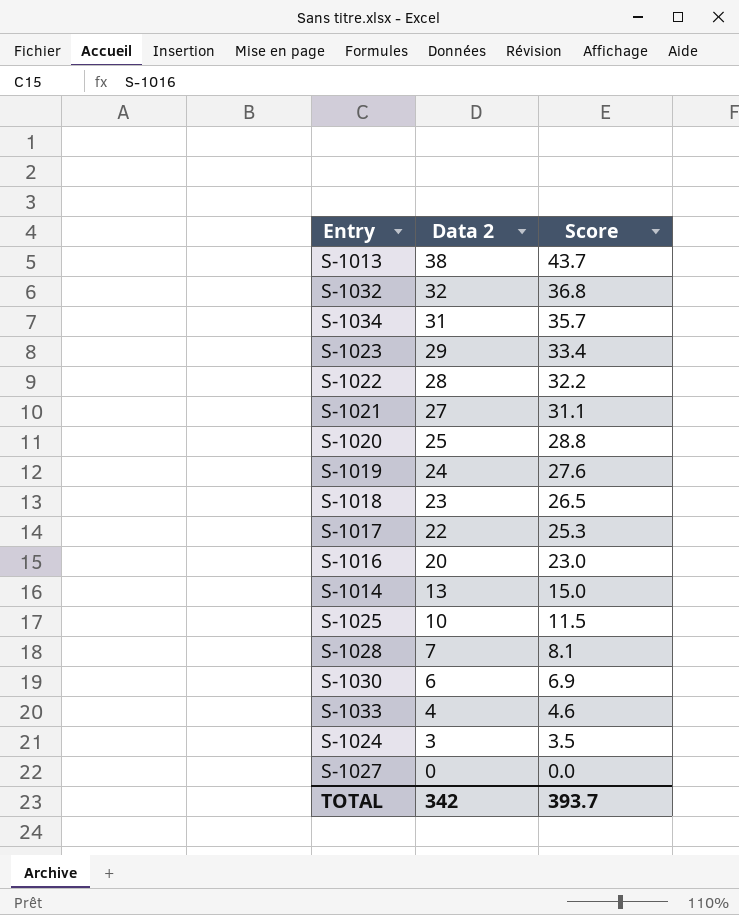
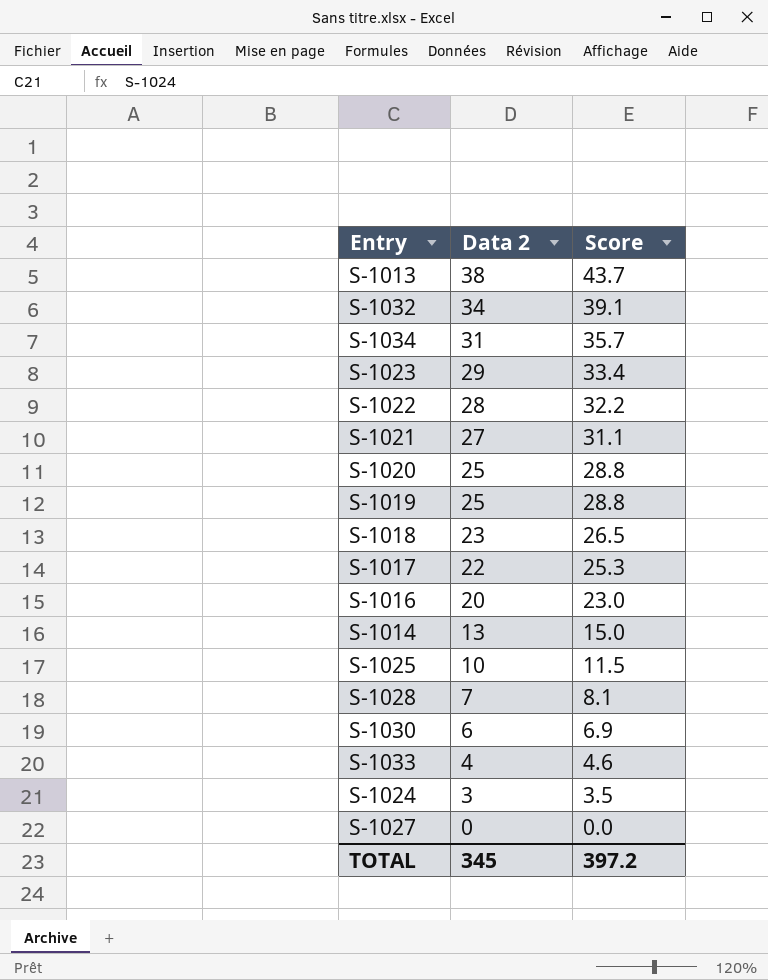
S-1032 | Data 2: 32 -> 34
S-1032 | Score: 36.8 -> 39.1
S-1019 | Data 2: 24 -> 25
S-1019 | Score: 27.6 -> 28.8
TOTAL | Data 2: 342 -> 345
TOTAL | Score: 393.7 -> 397.2

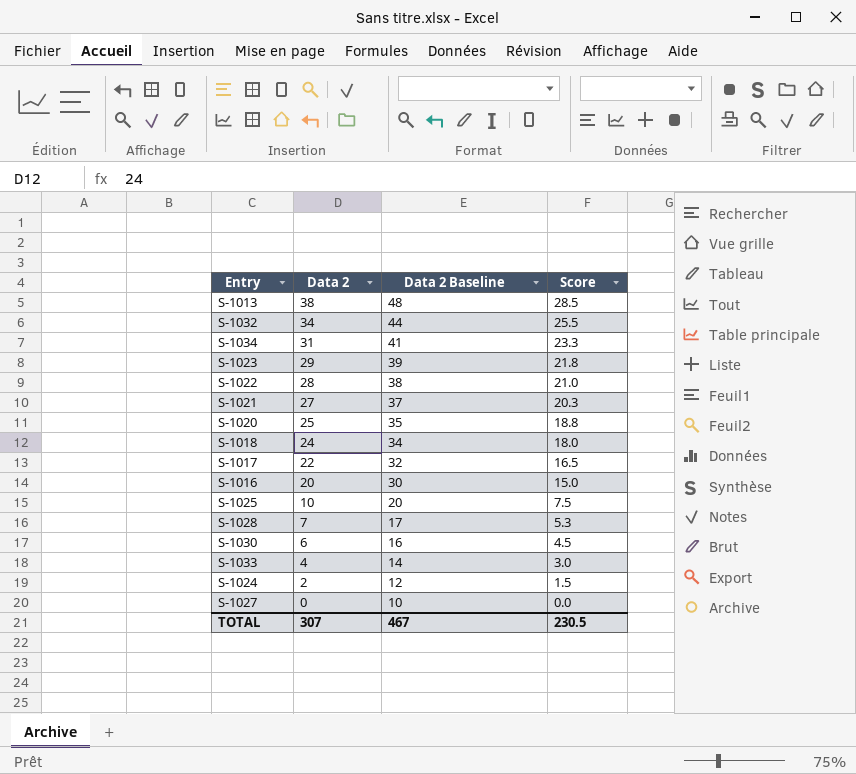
column Data 2 Baseline | formula: none -> [Data 2] + 10
column Score | formula: [Data 2] * 1.15 -> [Data 2] * 0.75
row S-1019: 25 | 28.8 -> none
row S-1014: 13 | 15.0 -> none
S-1018 | Data 2: 23 -> 24
S-1024 | Data 2: 3 -> 2
TOTAL | Data 2: 345 -> 307
TOTAL | Score: 397.2 -> 230.5

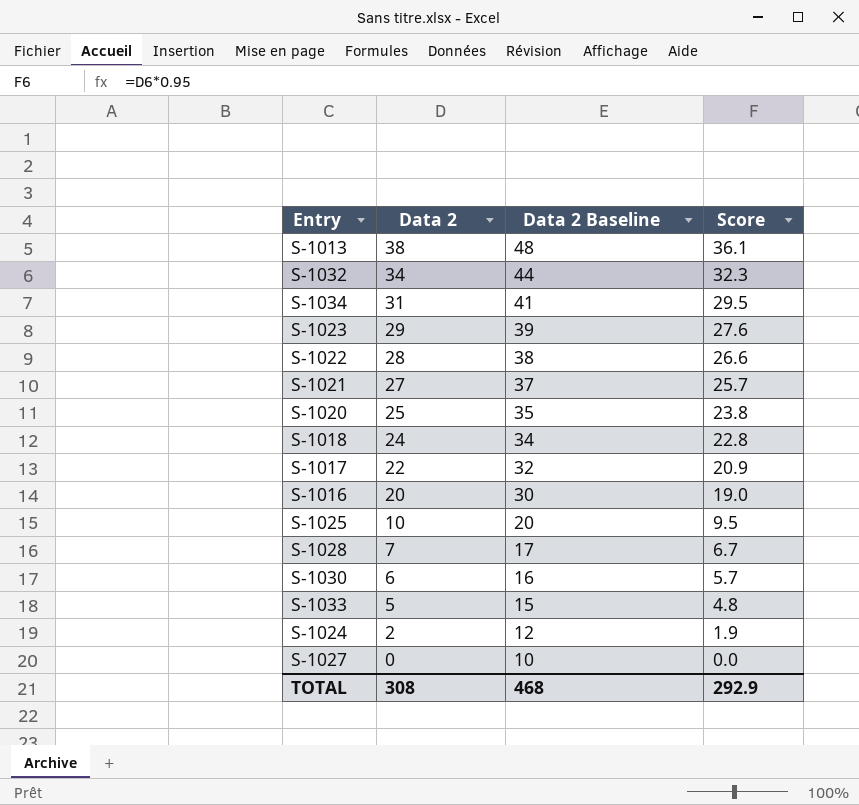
column Score | formula: [Data 2] * 0.75 -> [Data 2] * 0.95
S-1033 | Data 2: 4 -> 5
S-1033 | Data 2 Baseline: 14 -> 15
TOTAL | Data 2: 307 -> 308
TOTAL | Data 2 Baseline: 467 -> 468
TOTAL | Score: 230.5 -> 292.9

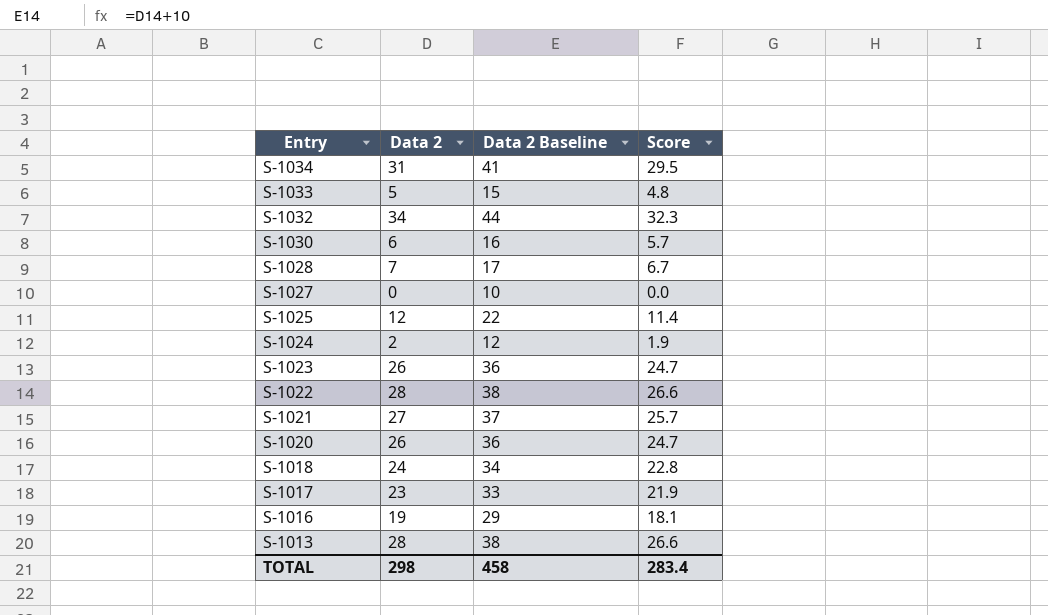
row order: Data 2 descending -> Entry descending
S-1025 | Data 2: 10 -> 12
S-1025 | Data 2 Baseline: 20 -> 22
S-1025 | Score: 9.5 -> 11.4
S-1023 | Data 2: 29 -> 26
S-1023 | Data 2 Baseline: 39 -> 36
S-1023 | Score: 27.6 -> 24.7
S-1020 | Data 2: 25 -> 26
S-1020 | Data 2 Baseline: 35 -> 36
S-1020 | Score: 23.8 -> 24.7
S-1017 | Data 2: 22 -> 23
S-1017 | Data 2 Baseline: 32 -> 33
S-1017 | Score: 20.9 -> 21.9
S-1016 | Data 2: 20 -> 19
S-1016 | Data 2 Baseline: 30 -> 29
S-1016 | Score: 19.0 -> 18.1
S-1013 | Data 2: 38 -> 28
S-1013 | Data 2 Baseline: 48 -> 38
S-1013 | Score: 36.1 -> 26.6
TOTAL | Data 2: 308 -> 298
TOTAL | Data 2 Baseline: 468 -> 458
TOTAL | Score: 292.9 -> 283.4

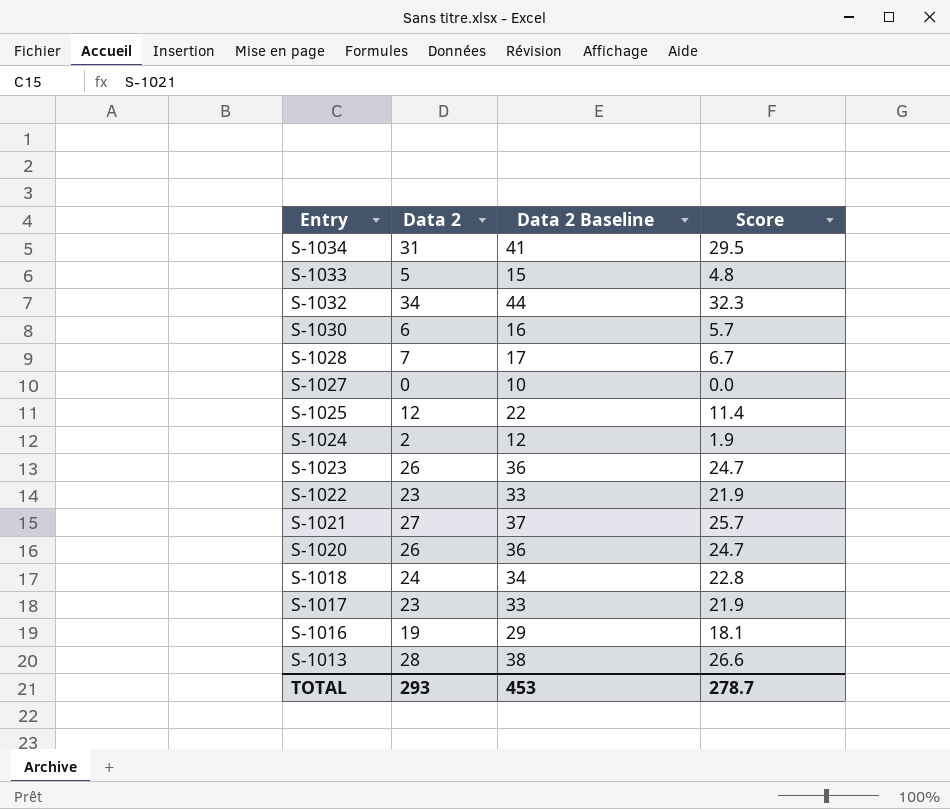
S-1022 | Data 2: 28 -> 23
S-1022 | Data 2 Baseline: 38 -> 33
S-1022 | Score: 26.6 -> 21.9
TOTAL | Data 2: 298 -> 293
TOTAL | Data 2 Baseline: 458 -> 453
TOTAL | Score: 283.4 -> 278.7

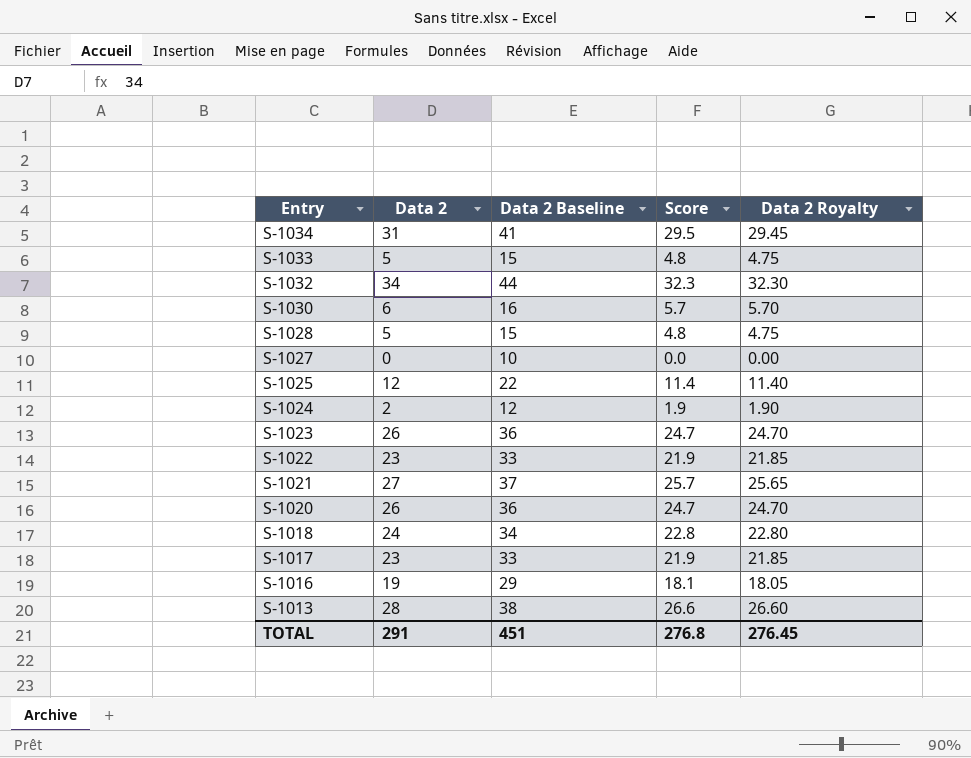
column Data 2 Royalty | formula: none -> [Data 2] * 0.95
S-1028 | Data 2: 7 -> 5
S-1028 | Data 2 Baseline: 17 -> 15
S-1028 | Score: 6.7 -> 4.8
TOTAL | Data 2: 293 -> 291
TOTAL | Data 2 Baseline: 453 -> 451
TOTAL | Score: 278.7 -> 276.8

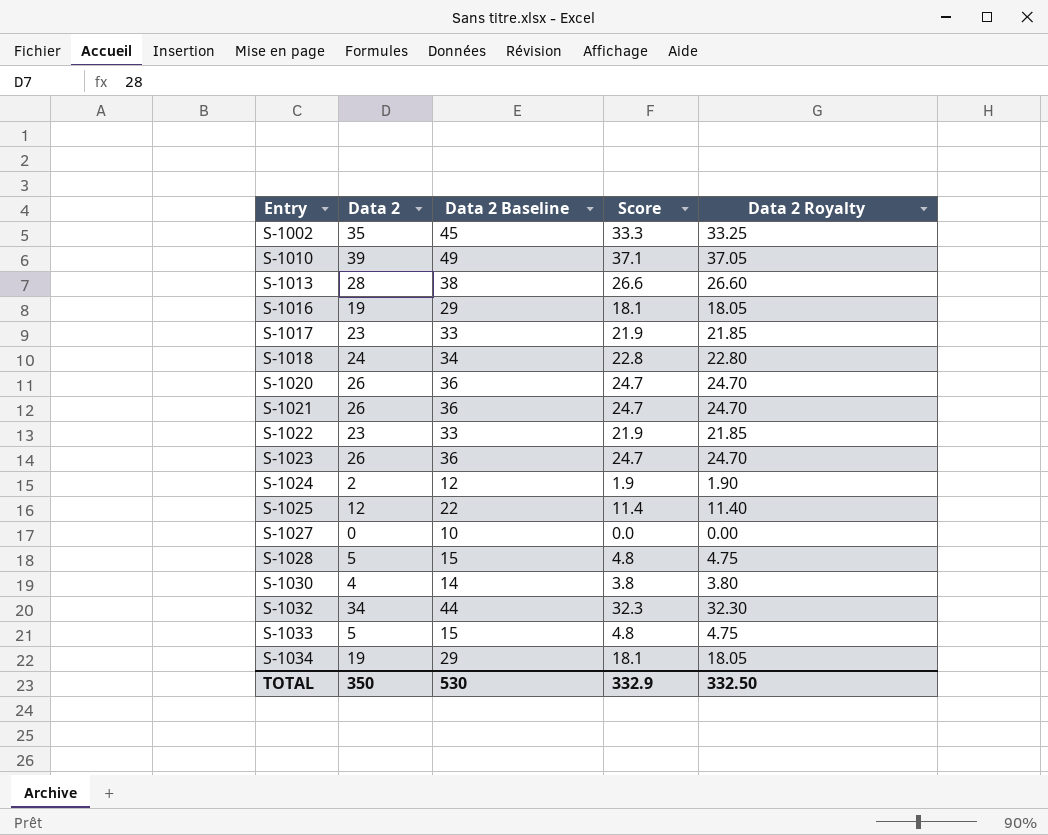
row order: Entry descending -> Entry ascending
row S-1002: none -> 35 | 45 | 33.3 | 33.25
row S-1010: none -> 39 | 49 | 37.1 | 37.05
S-1021 | Data 2: 27 -> 26
S-1021 | Data 2 Baseline: 37 -> 36
S-1021 | Score: 25.7 -> 24.7
S-1021 | Data 2 Royalty: 25.65 -> 24.70
S-1030 | Data 2: 6 -> 4
S-1030 | Data 2 Baseline: 16 -> 14
S-1030 | Score: 5.7 -> 3.8
S-1030 | Data 2 Royalty: 5.70 -> 3.80
S-1034 | Data 2: 31 -> 19
S-1034 | Data 2 Baseline: 41 -> 29
S-1034 | Score: 29.5 -> 18.1
S-1034 | Data 2 Royalty: 29.45 -> 18.05
TOTAL | Data 2: 291 -> 350
TOTAL | Data 2 Baseline: 451 -> 530
TOTAL | Score: 276.8 -> 332.9
TOTAL | Data 2 Royalty: 276.45 -> 332.50

